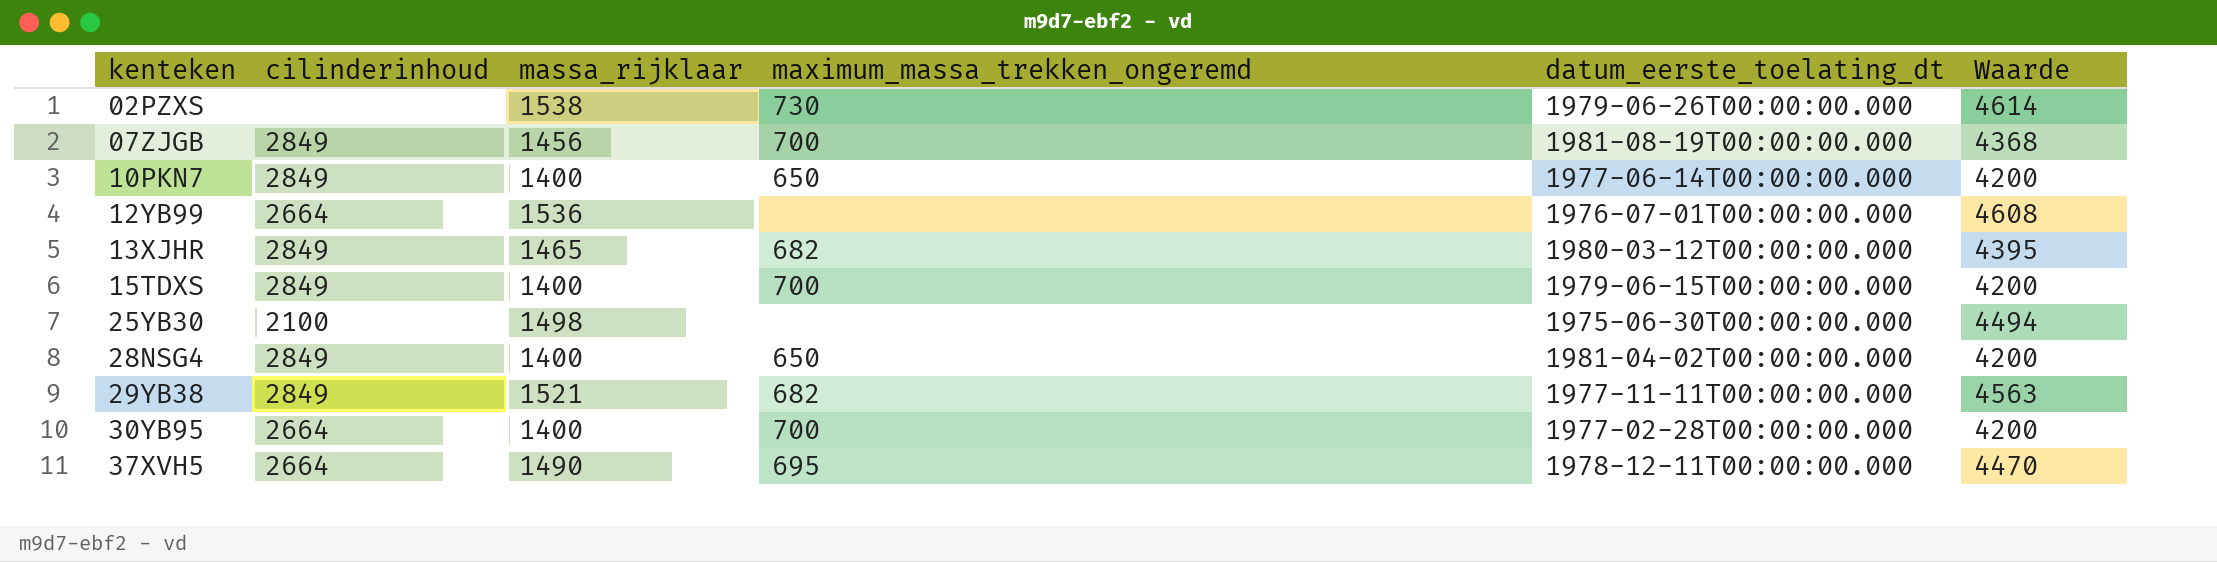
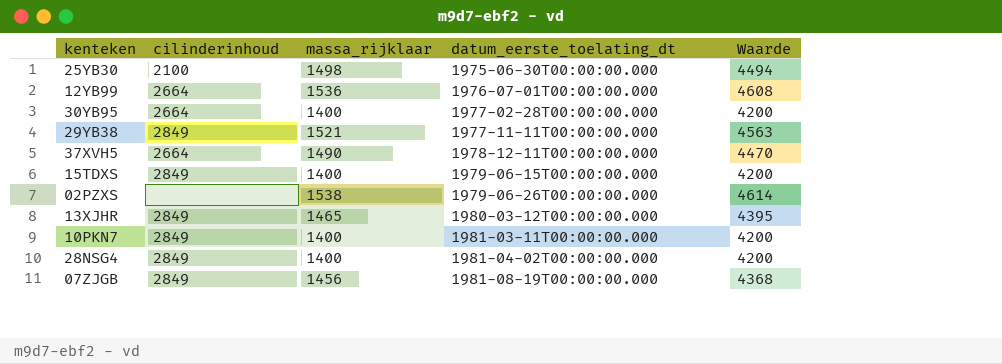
row order: kenteken ascending -> datum_eerste_toelating_dt ascending
column maximum_massa_trekken_ongeremd | position: 4 -> none
10PKN7 | datum_eerste_toelating_dt: 1977-06-14T00:00:00.000 -> 1981-03-11T00:00:00.000

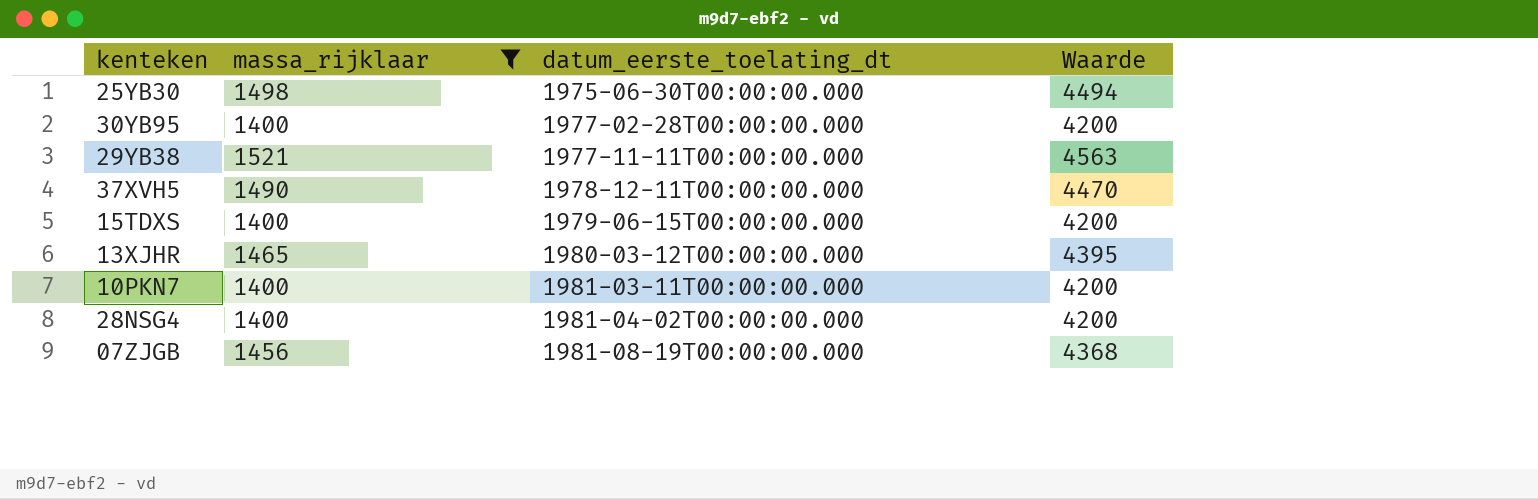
filter: none -> massa_rijklaar <= 1521
column cilinderinhoud | position: 2 -> none

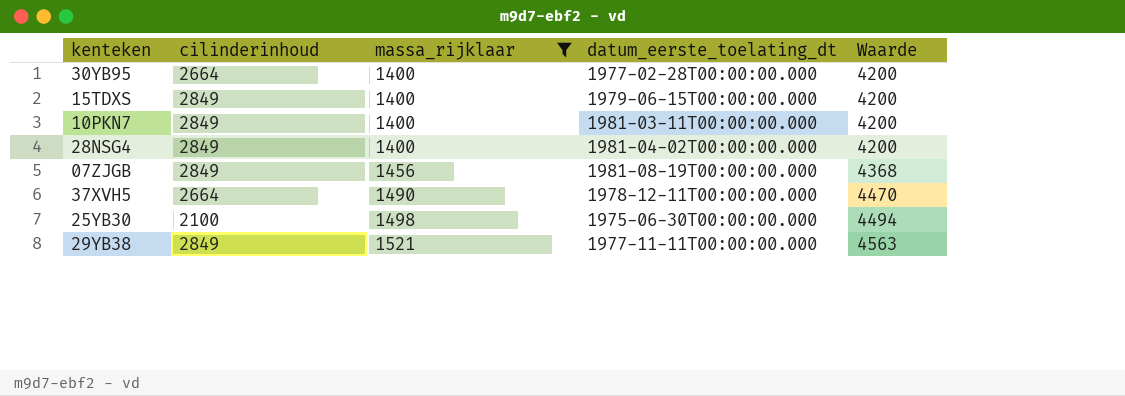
row order: datum_eerste_toelating_dt ascending -> massa_rijklaar ascending
column cilinderinhoud | position: none -> 2
row 13XJHR: 1465 | 1980-03-12T00:00:00.000 | 4395 -> none

